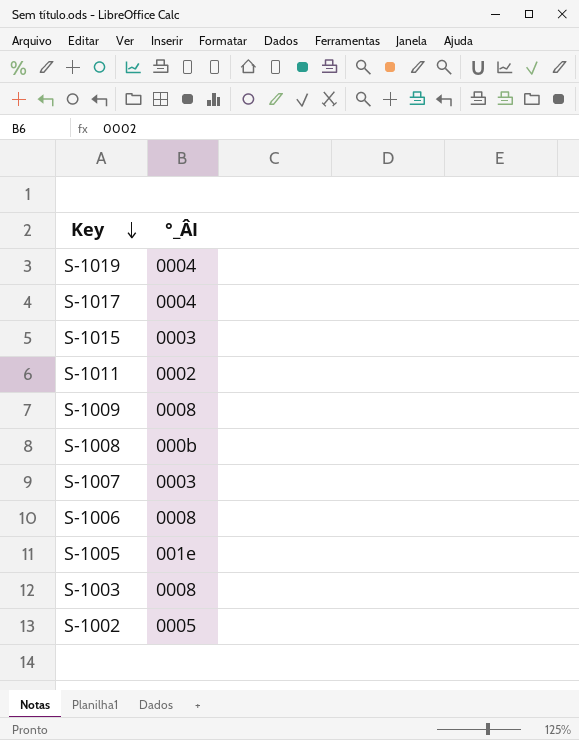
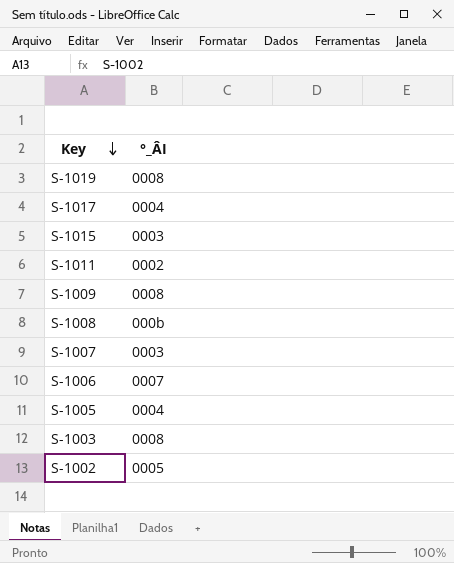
S-1019 | °_ÂI: 0004 -> 0008
S-1006 | °_ÂI: 0008 -> 0007
S-1005 | °_ÂI: 001e -> 0004

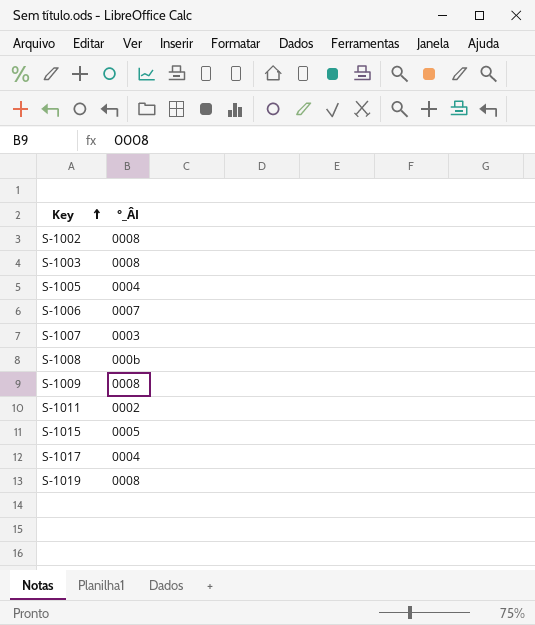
row order: Key descending -> Key ascending
S-1002 | °_ÂI: 0005 -> 0008
S-1015 | °_ÂI: 0003 -> 0005

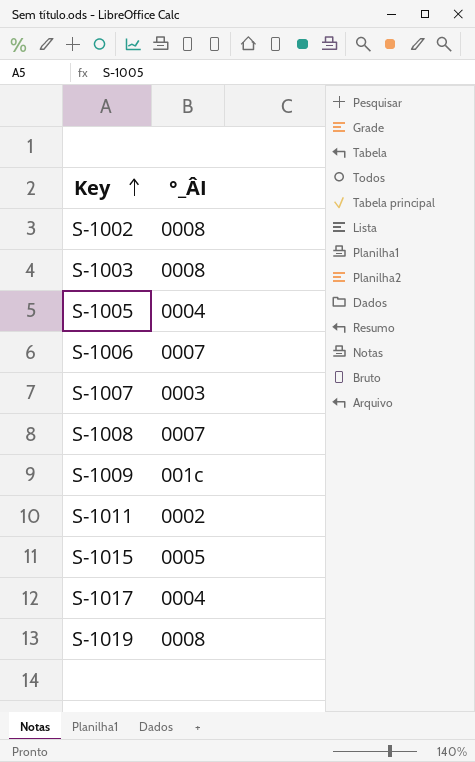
S-1008 | °_ÂI: 000b -> 0007
S-1009 | °_ÂI: 0008 -> 001c

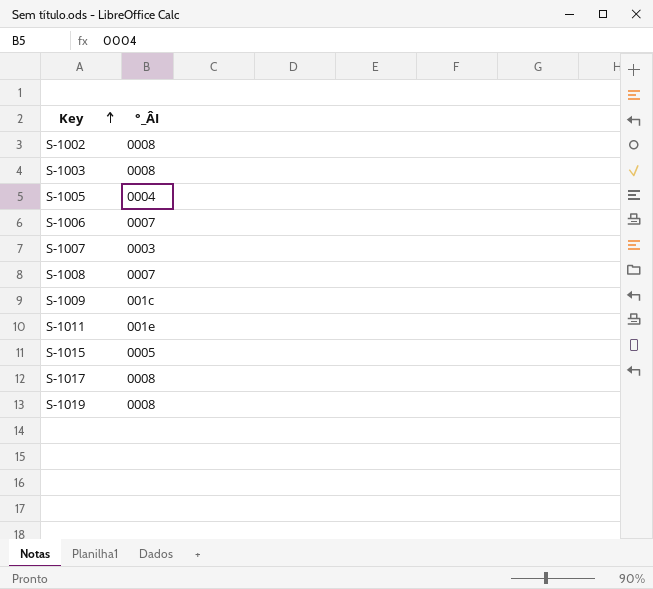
S-1011 | °_ÂI: 0002 -> 001e
S-1017 | °_ÂI: 0004 -> 0008

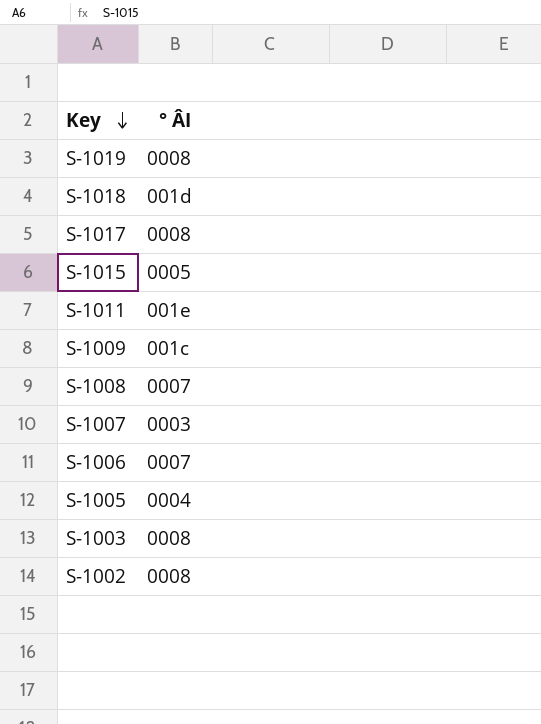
row order: Key ascending -> Key descending
column name: °_ÂI -> ° ÂI
row S-1018: none -> 001d

